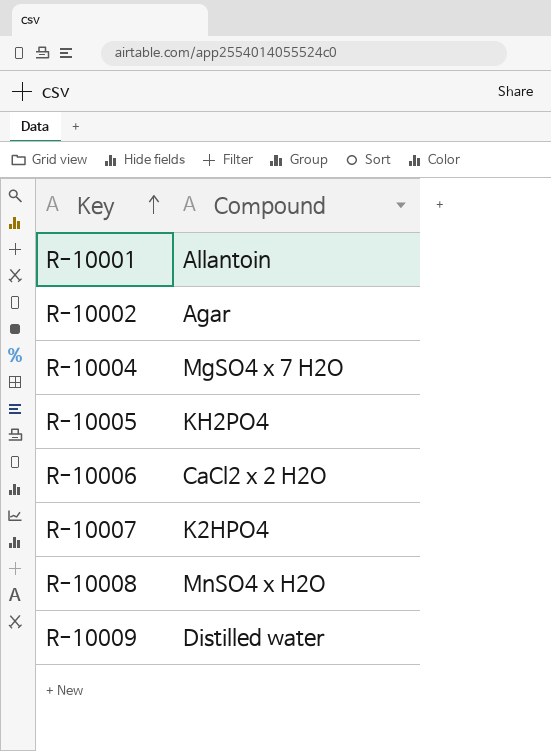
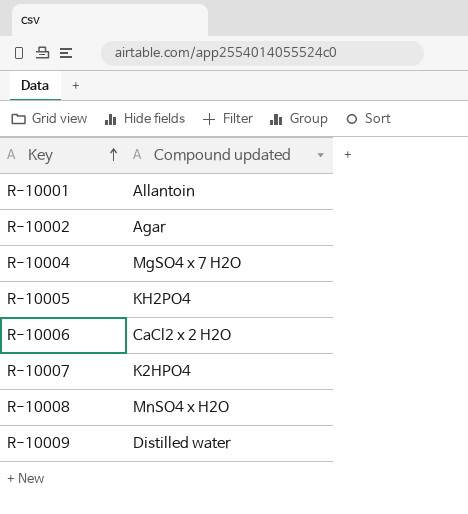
column name: Compound -> Compound updated

